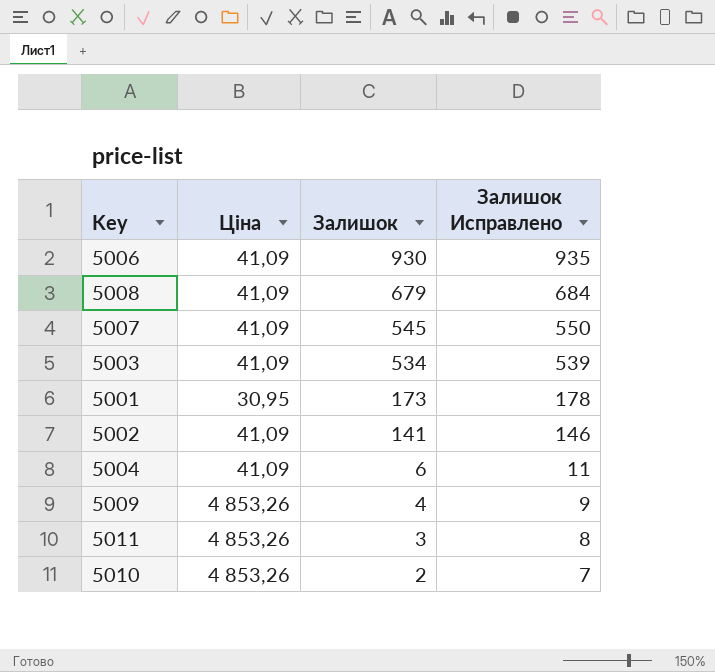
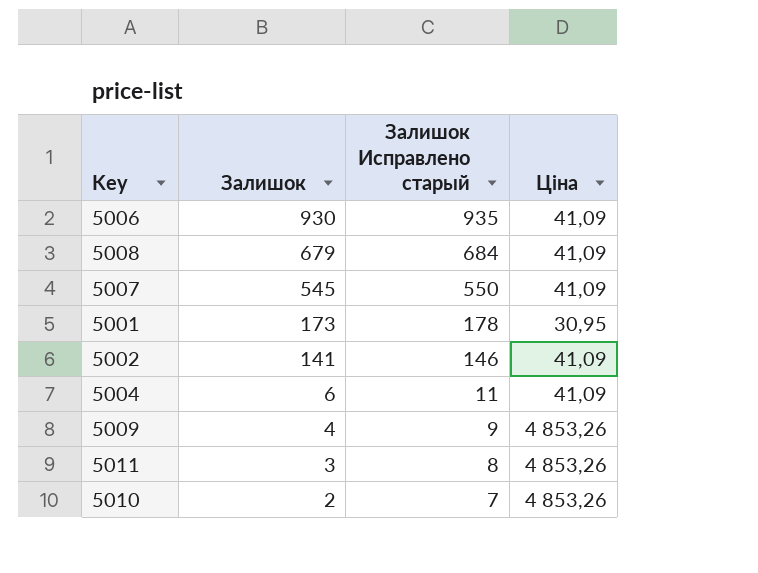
column name: Залишок Исправлено -> Залишок Исправлено старый
column Ціна | position: 2 -> 4
row 5003: 41,09 | 534 | 539 -> none

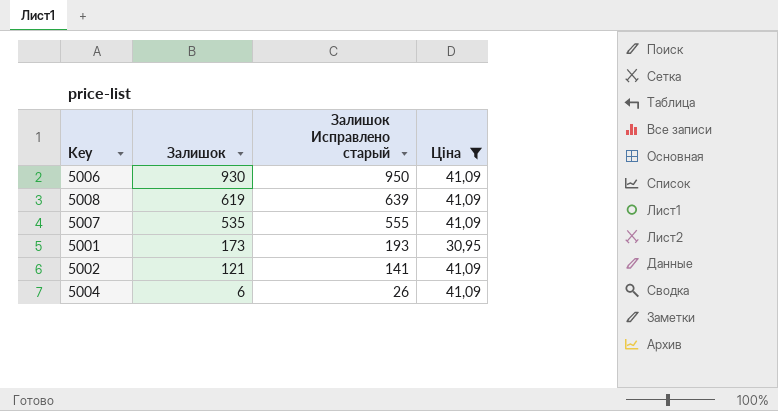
filter: none -> Ціна != 4 853,26
column Залишок Исправлено старый | formula: [Залишок] + 5 -> [Залишок] + 20
5008 | Залишок: 679 -> 619
5007 | Залишок: 545 -> 535
5002 | Залишок: 141 -> 121

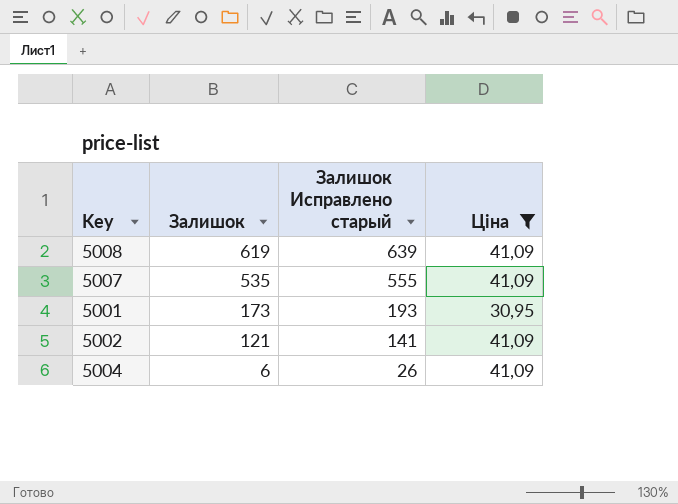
row 5006: 930 | 950 | 41,09 -> none

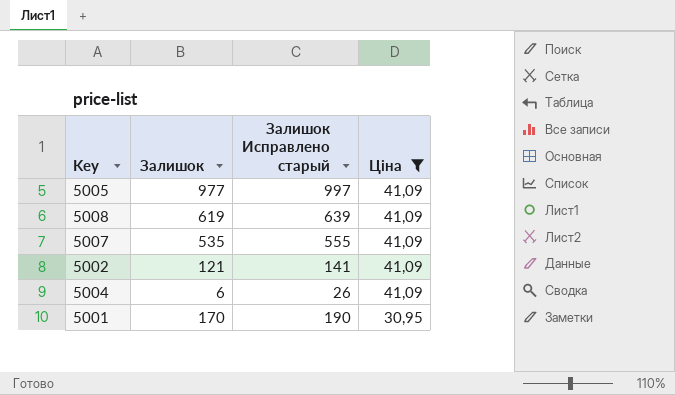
row order: Залишок descending -> Ціна descending
row 5005: none -> 977 | 997 | 41,09
5001 | Залишок: 173 -> 170
5001 | Залишок Исправлено старый: 193 -> 190

